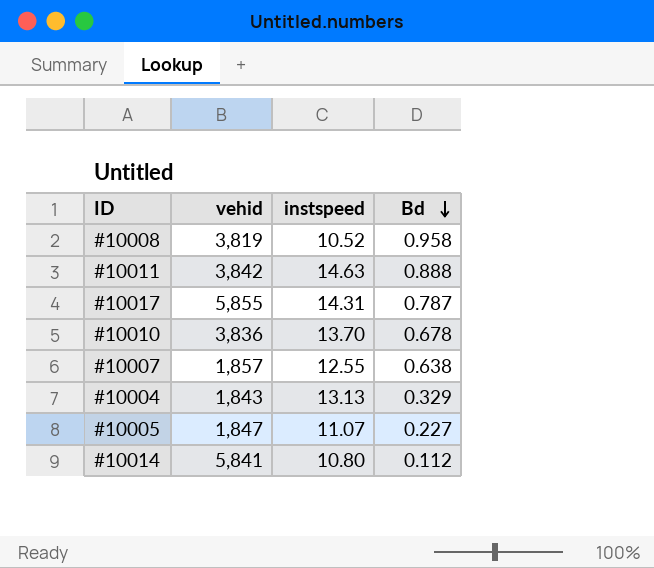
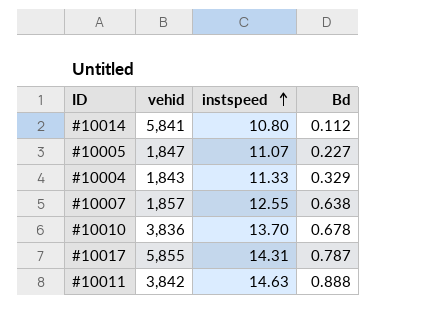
row order: Bd descending -> instspeed ascending
row #10008: 3,819 | 10.52 | 0.958 -> none
#10004 | instspeed: 13.13 -> 11.33

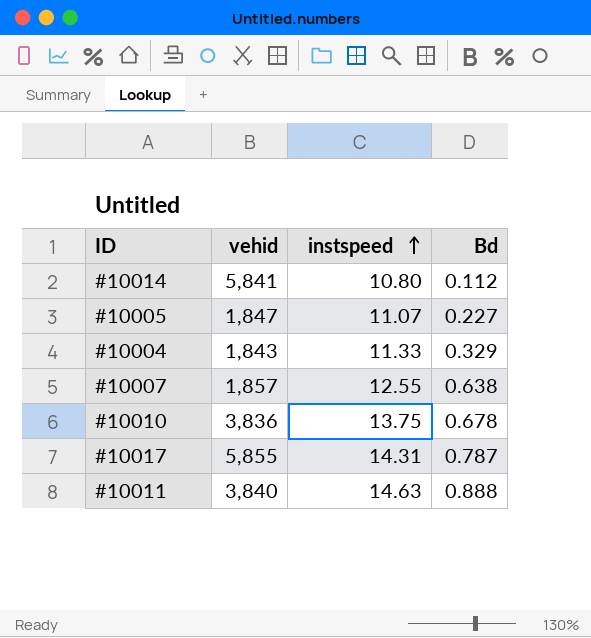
#10010 | instspeed: 13.70 -> 13.75
#10011 | vehid: 3,842 -> 3,840

